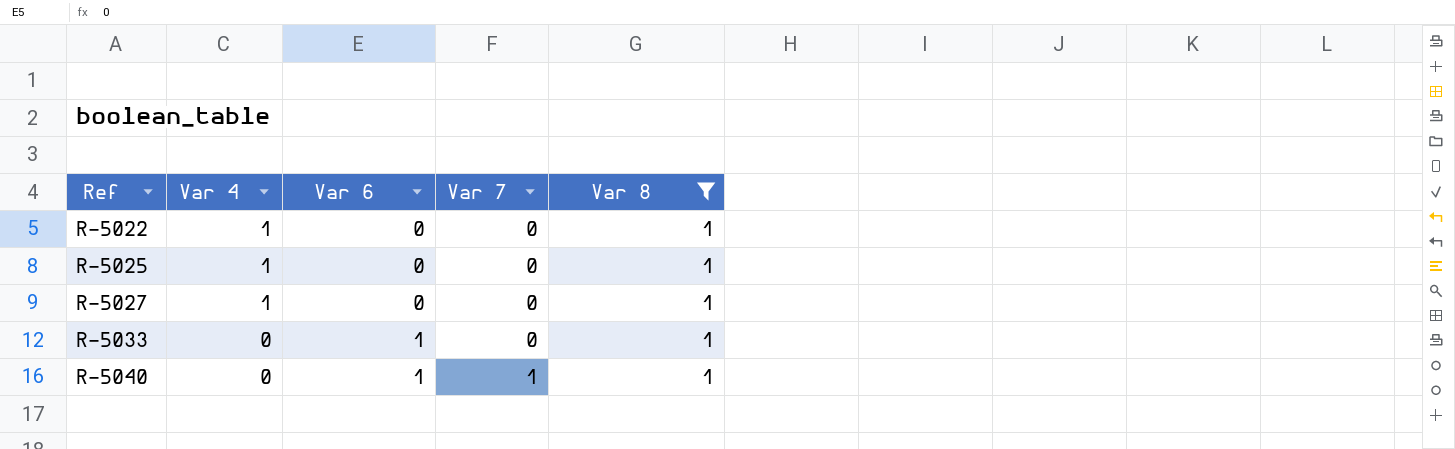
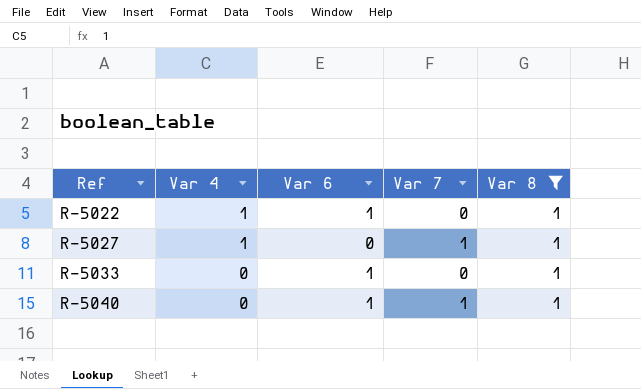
row R-5025: 1 | 0 | 0 | 1 -> none
R-5022 | Var 6: 0 -> 1
R-5027 | Var 7: 0 -> 1

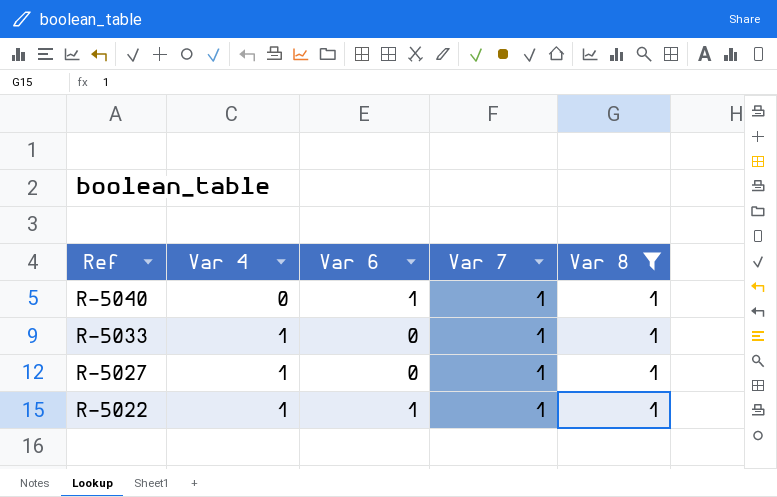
row order: Ref ascending -> Ref descending
R-5033 | Var 4: 0 -> 1
R-5033 | Var 6: 1 -> 0
R-5033 | Var 7: 0 -> 1
R-5022 | Var 7: 0 -> 1

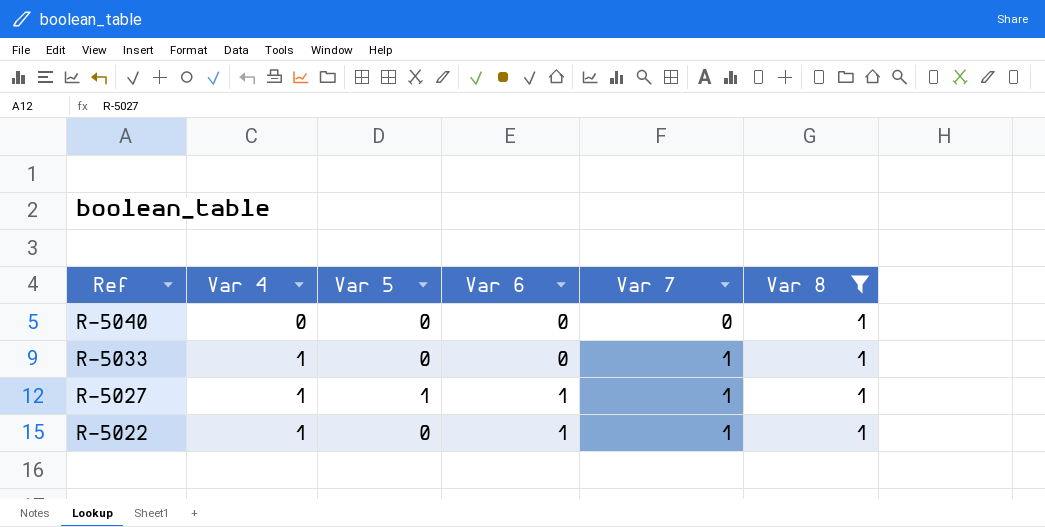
column Var 5 | position: none -> 3
R-5040 | Var 6: 1 -> 0
R-5040 | Var 7: 1 -> 0
R-5027 | Var 6: 0 -> 1

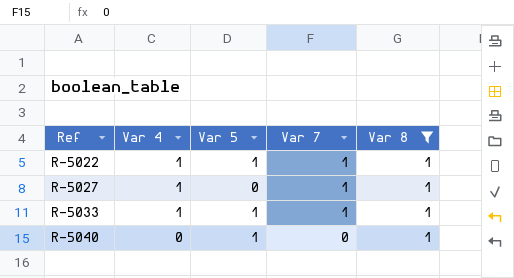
row order: Ref descending -> Ref ascending
column Var 6 | position: 4 -> none
R-5022 | Var 5: 0 -> 1
R-5027 | Var 5: 1 -> 0
R-5033 | Var 5: 0 -> 1
R-5040 | Var 5: 0 -> 1

